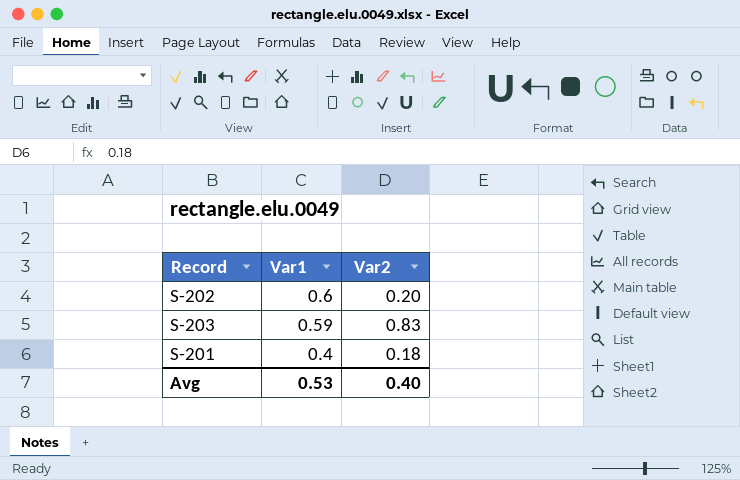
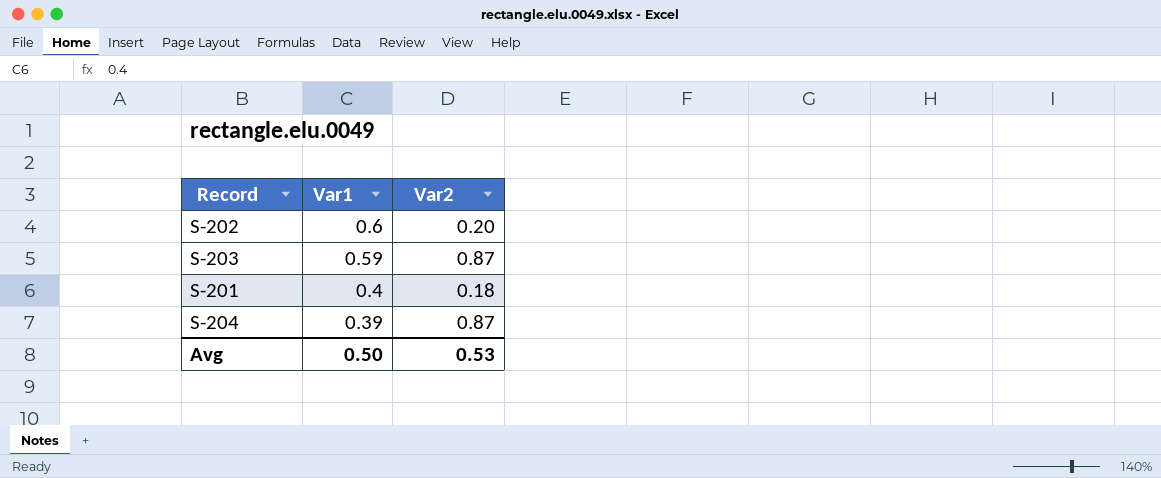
S-203 | Var2: 0.83 -> 0.87
row S-204: none -> 0.39 | 0.87
Avg | Var1: 0.53 -> 0.50
Avg | Var2: 0.40 -> 0.53

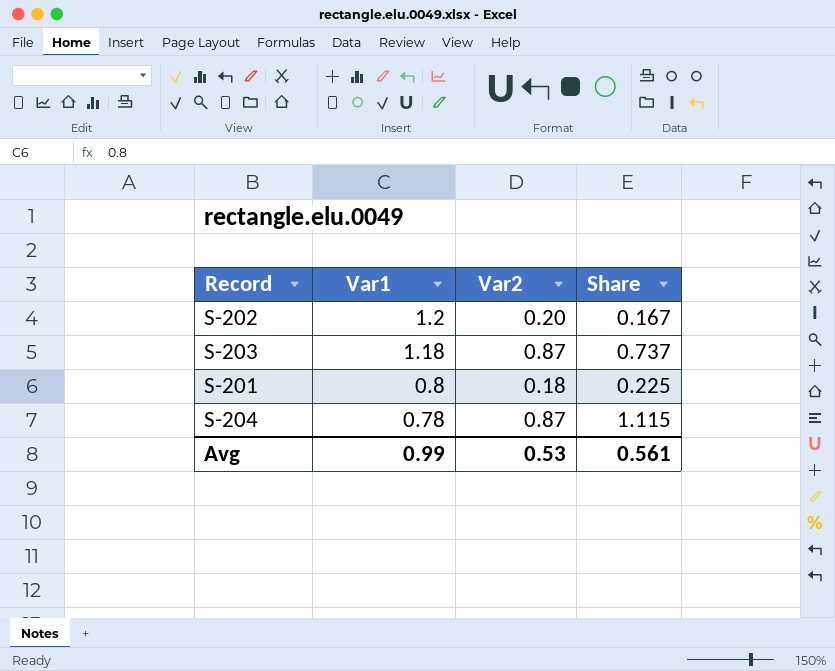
column Share | formula: none -> [Var2] / [Var1]
S-202 | Var1: 0.6 -> 1.2
S-203 | Var1: 0.59 -> 1.18
S-201 | Var1: 0.4 -> 0.8
S-204 | Var1: 0.39 -> 0.78
Avg | Var1: 0.50 -> 0.99

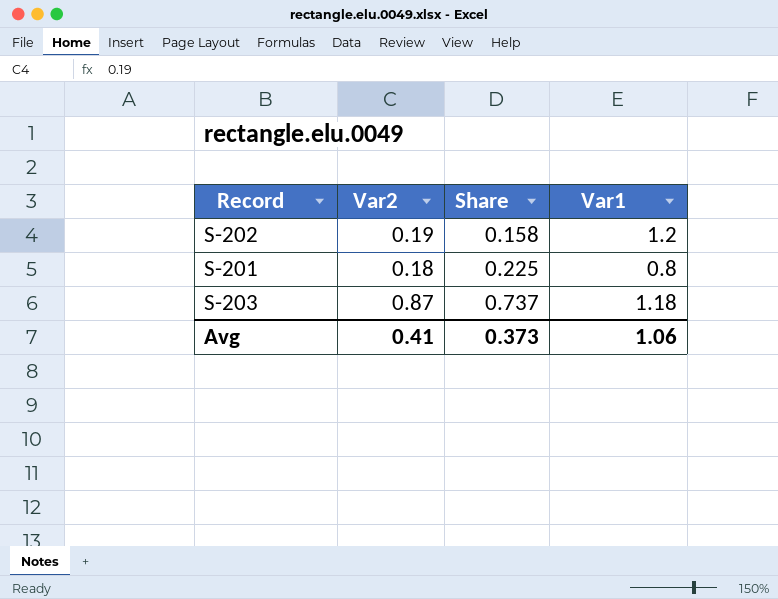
row order: Var1 descending -> Share ascending
column Var1 | position: 2 -> 4
row S-204: 0.78 | 0.87 | 1.115 -> none
S-202 | Var2: 0.20 -> 0.19
S-202 | Share: 0.167 -> 0.158
Avg | Var2: 0.53 -> 0.41
Avg | Share: 0.561 -> 0.373
Avg | Var1: 0.99 -> 1.06

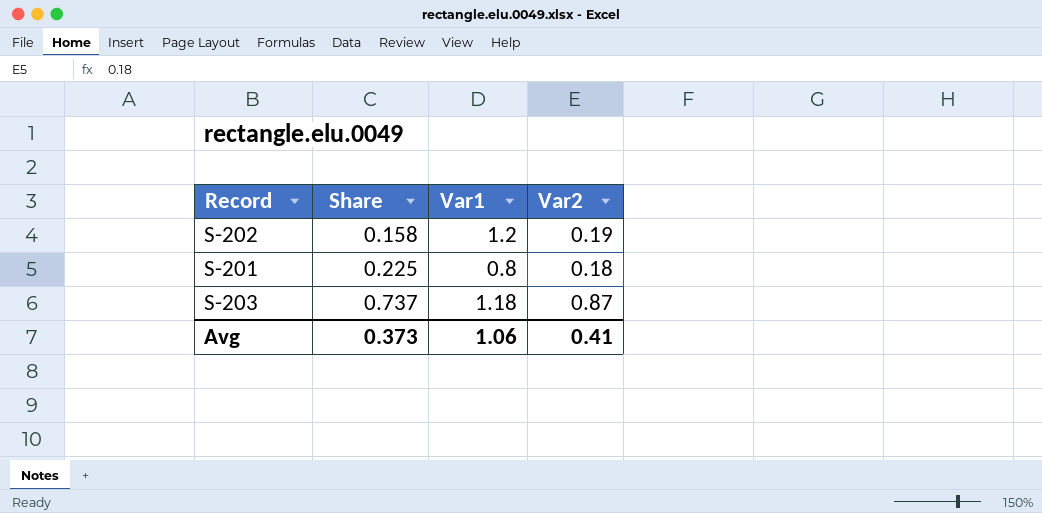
column Var2 | position: 2 -> 4

